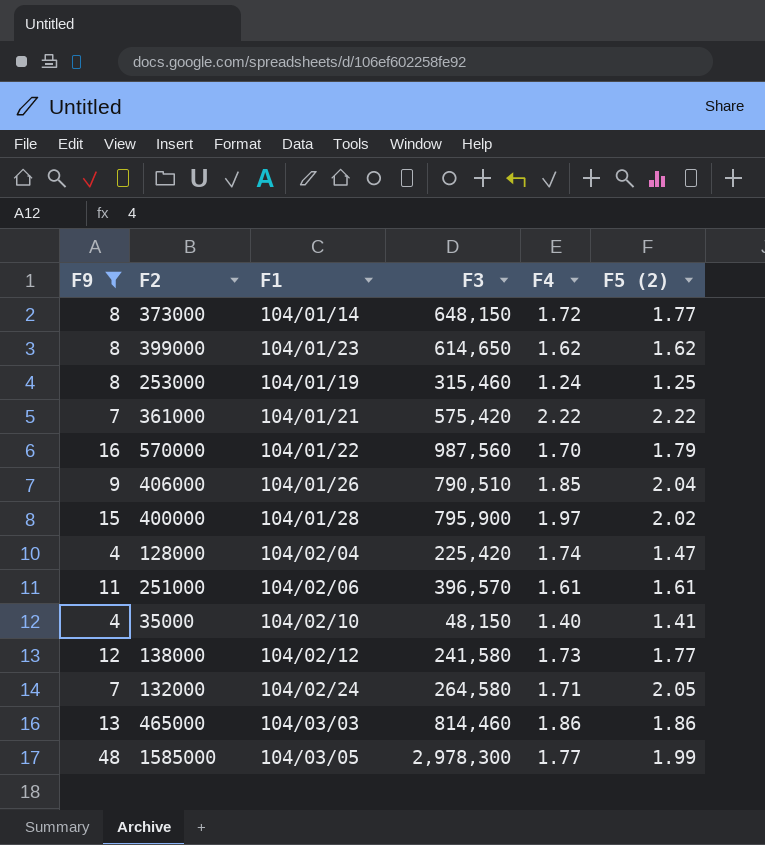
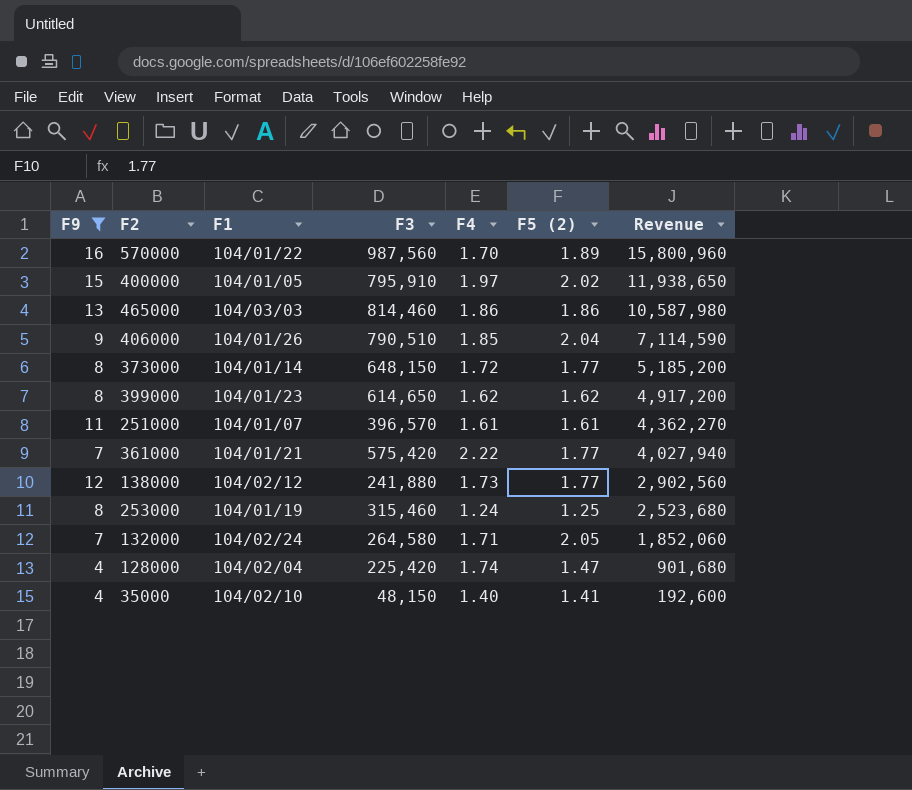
row order: none -> Revenue descending
column Revenue | formula: none -> [F9] * [F3]
row 1585000: 48 | 104/03/05 | 2,978,300 | 1.77 | 1.99 -> none
570000 | F5 (2): 1.79 -> 1.89
400000 | F1: 104/01/28 -> 104/01/05
400000 | F3: 795,900 -> 795,910
251000 | F1: 104/02/06 -> 104/01/07
361000 | F5 (2): 2.22 -> 1.77
138000 | F3: 241,580 -> 241,880

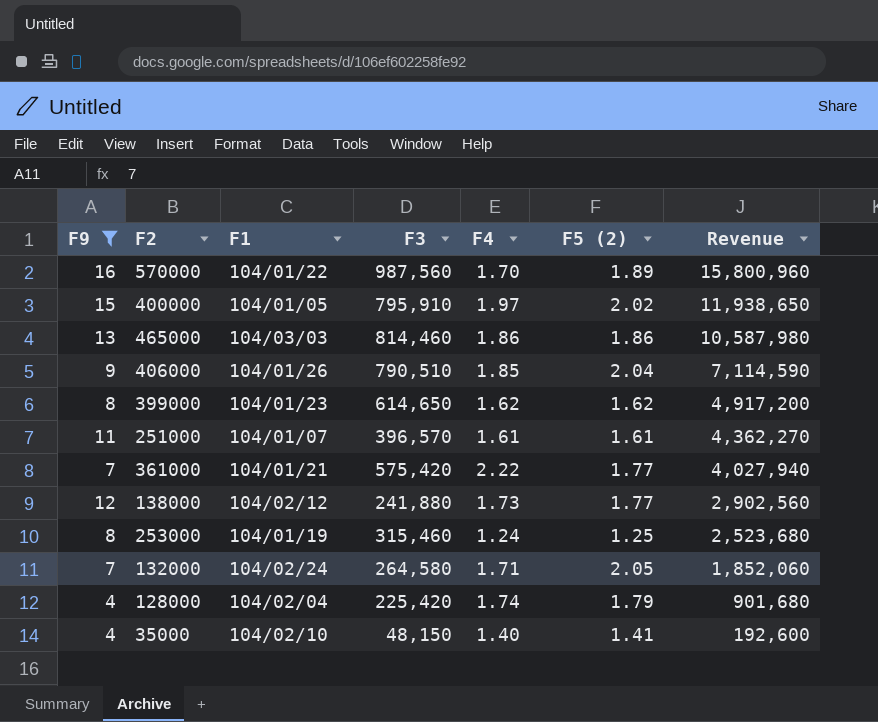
row 373000: 8 | 104/01/14 | 648,150 | 1.72 | 1.77 | 5,185,200 -> none
128000 | F5 (2): 1.47 -> 1.79

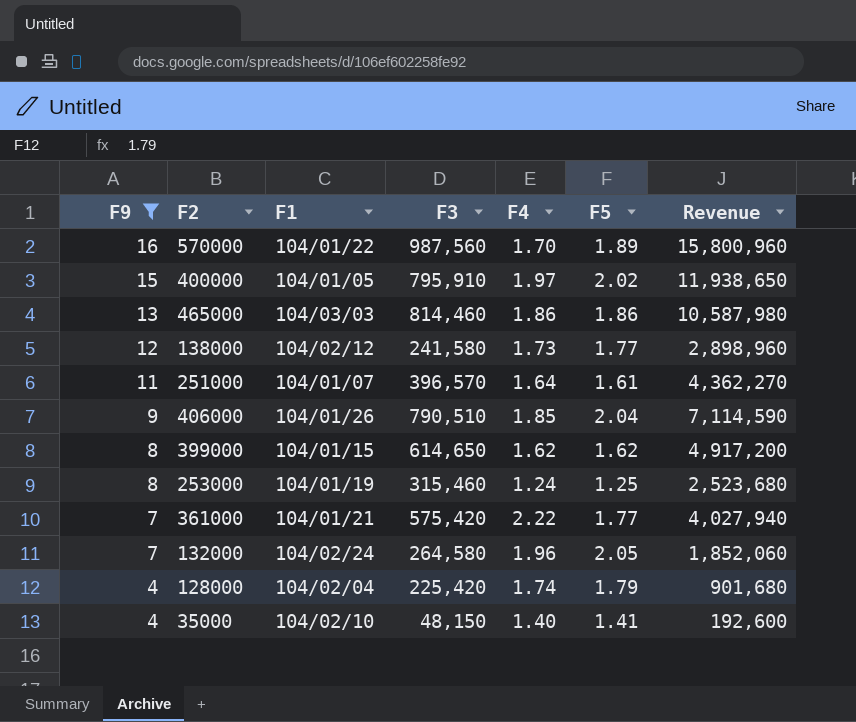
row order: Revenue descending -> F9 descending
column name: F5 (2) -> F5
138000 | F3: 241,880 -> 241,580
138000 | Revenue: 2,902,560 -> 2,898,960
251000 | F4: 1.61 -> 1.64
399000 | F1: 104/01/23 -> 104/01/15
132000 | F4: 1.71 -> 1.96

